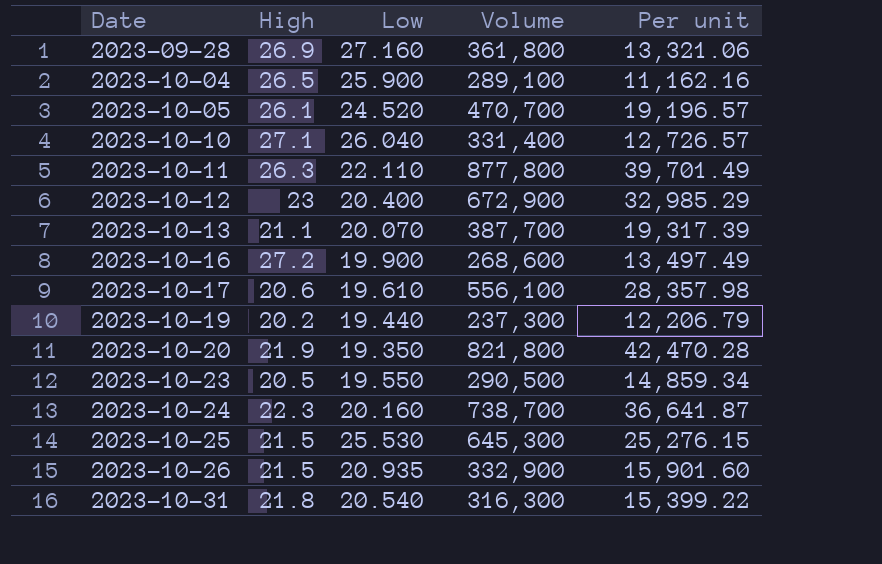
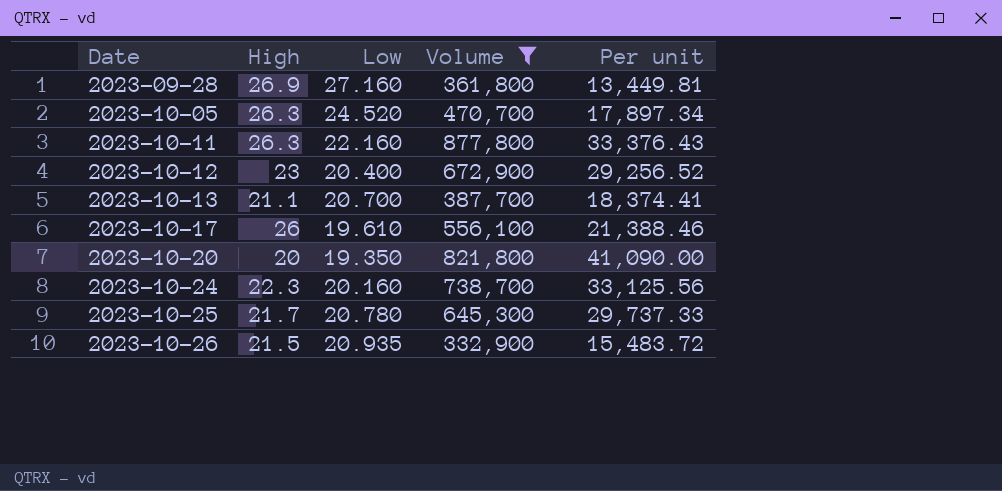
filter: none -> Volume >= 332,900
column Per unit | formula: [Volume] / [Low] -> [Volume] / [High]
2023-10-05 | High: 26.1 -> 26.3
2023-10-11 | Low: 22.110 -> 22.160
2023-10-13 | Low: 20.070 -> 20.700
2023-10-17 | High: 20.6 -> 26
2023-10-20 | High: 21.9 -> 20
2023-10-25 | High: 21.5 -> 21.7
2023-10-25 | Low: 25.530 -> 20.780

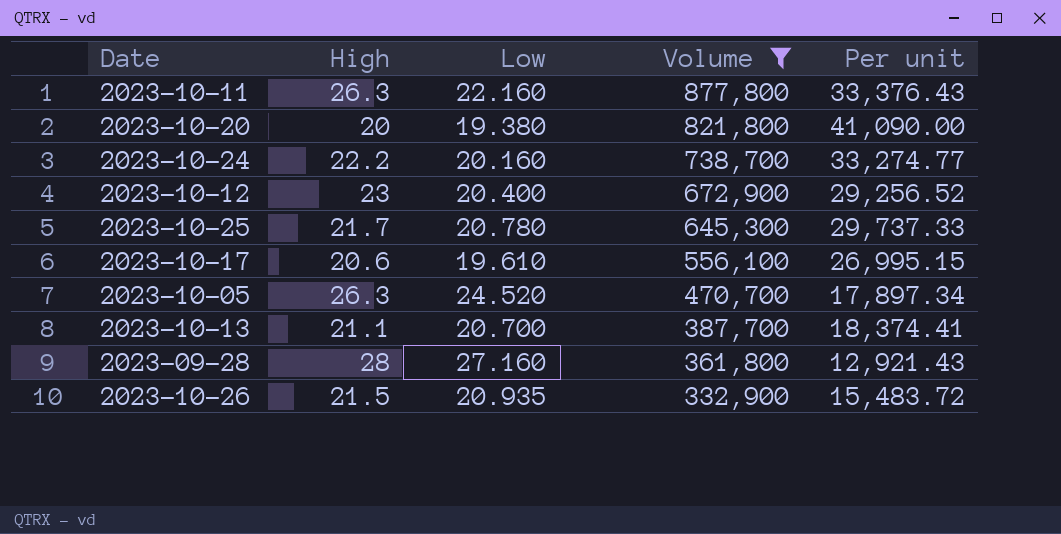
row order: Date ascending -> Volume descending
2023-10-20 | Low: 19.350 -> 19.380
2023-10-24 | High: 22.3 -> 22.2
2023-10-24 | Per unit: 33,125.56 -> 33,274.77
2023-10-17 | High: 26 -> 20.6
2023-10-17 | Per unit: 21,388.46 -> 26,995.15
2023-09-28 | High: 26.9 -> 28
2023-09-28 | Per unit: 13,449.81 -> 12,921.43

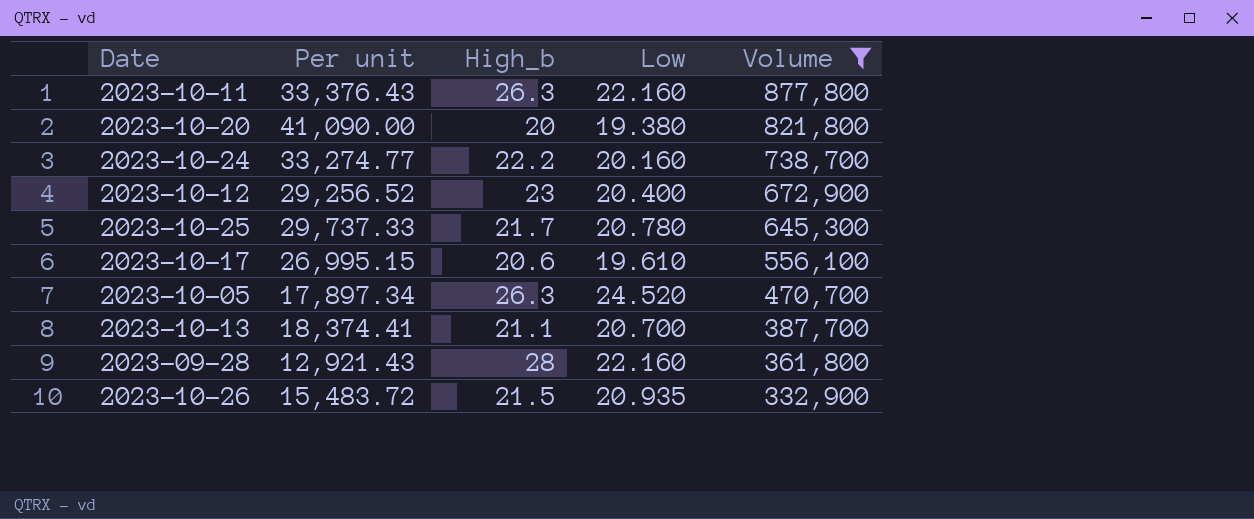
column Per unit | position: 5 -> 2
column name: High -> High_b
2023-09-28 | Low: 27.160 -> 22.160

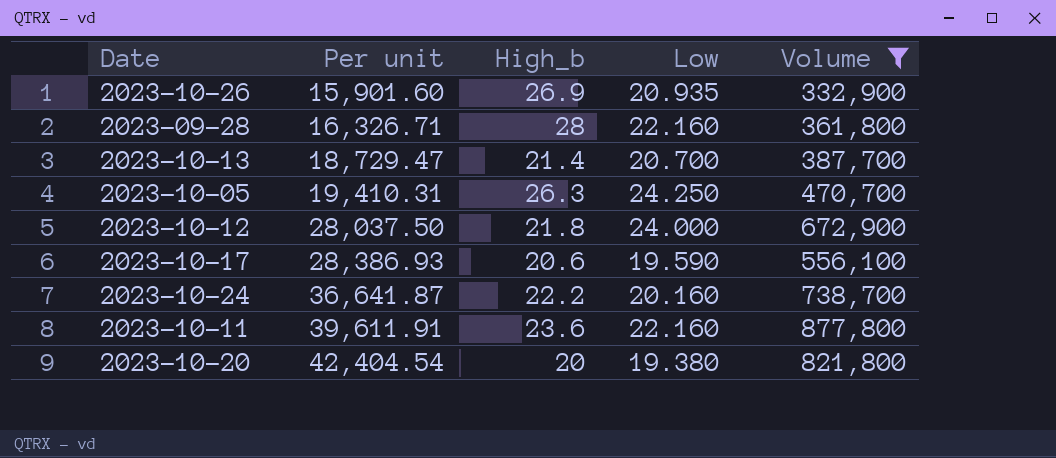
row order: Volume descending -> Per unit ascending
column Per unit | formula: [Volume] / [High_b] -> [Volume] / [Low]
row 2023-10-25: 29,737.33 | 21.7 | 20.780 | 645,300 -> none
2023-10-26 | High_b: 21.5 -> 26.9
2023-10-13 | High_b: 21.1 -> 21.4
2023-10-05 | Low: 24.520 -> 24.250
2023-10-12 | High_b: 23 -> 21.8
2023-10-12 | Low: 20.400 -> 24.000
2023-10-17 | Low: 19.610 -> 19.590
2023-10-11 | High_b: 26.3 -> 23.6

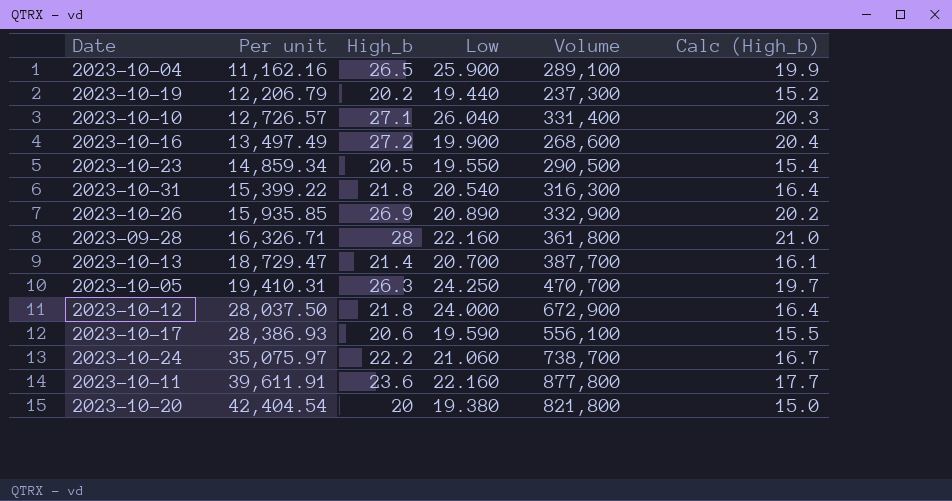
filter: Volume >= 332,900 -> none
column Calc (High_b) | formula: none -> [High_b] * 0.75
2023-10-26 | Per unit: 15,901.60 -> 15,935.85
2023-10-26 | Low: 20.935 -> 20.890
2023-10-24 | Per unit: 36,641.87 -> 35,075.97
2023-10-24 | Low: 20.160 -> 21.060

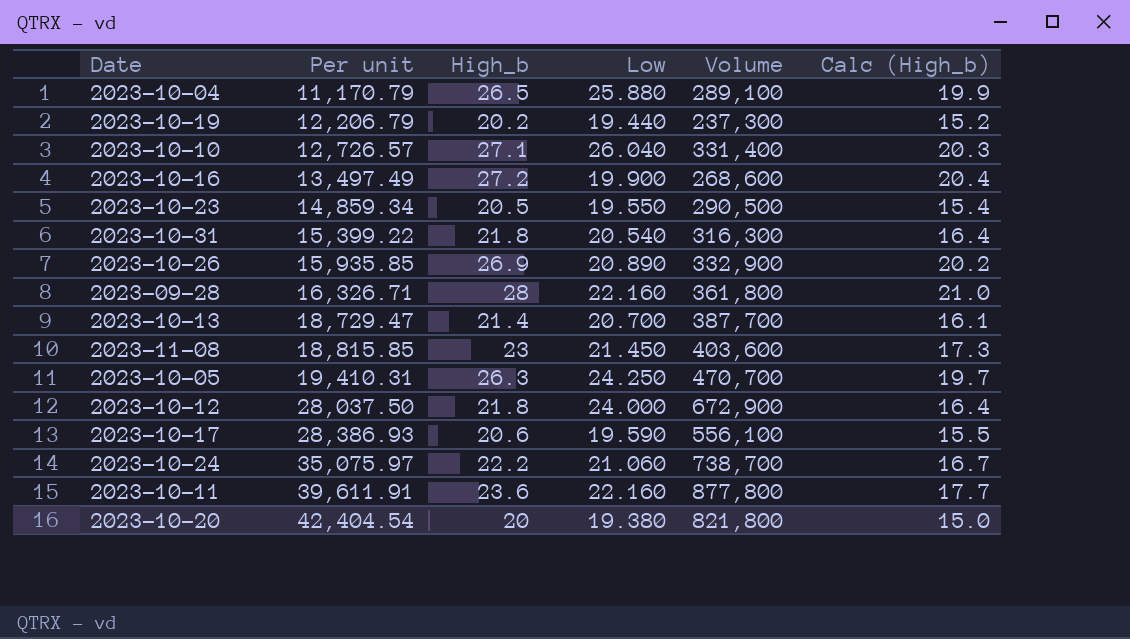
2023-10-04 | Per unit: 11,162.16 -> 11,170.79
2023-10-04 | Low: 25.900 -> 25.880
row 2023-11-08: none -> 18,815.85 | 23 | 21.450 | 403,600 | 17.3

